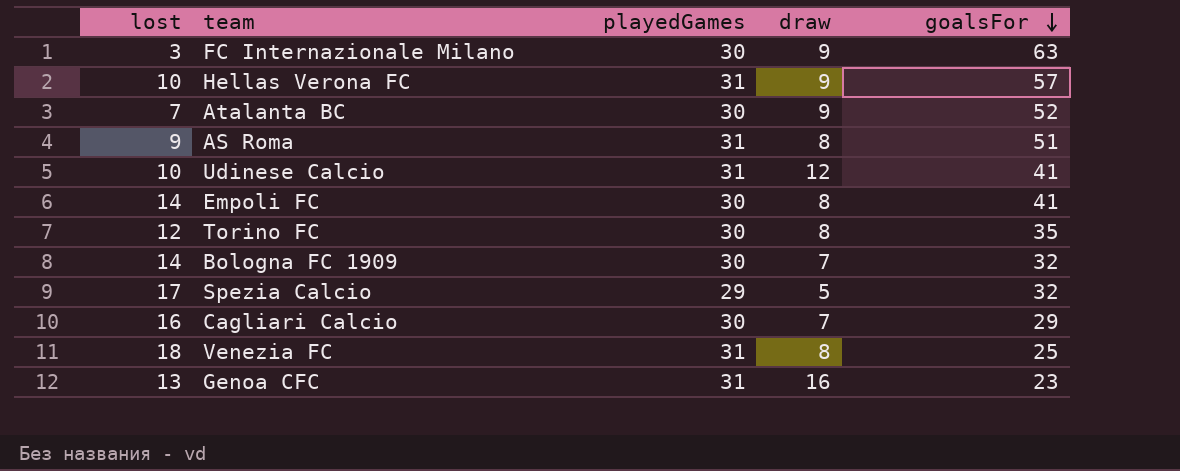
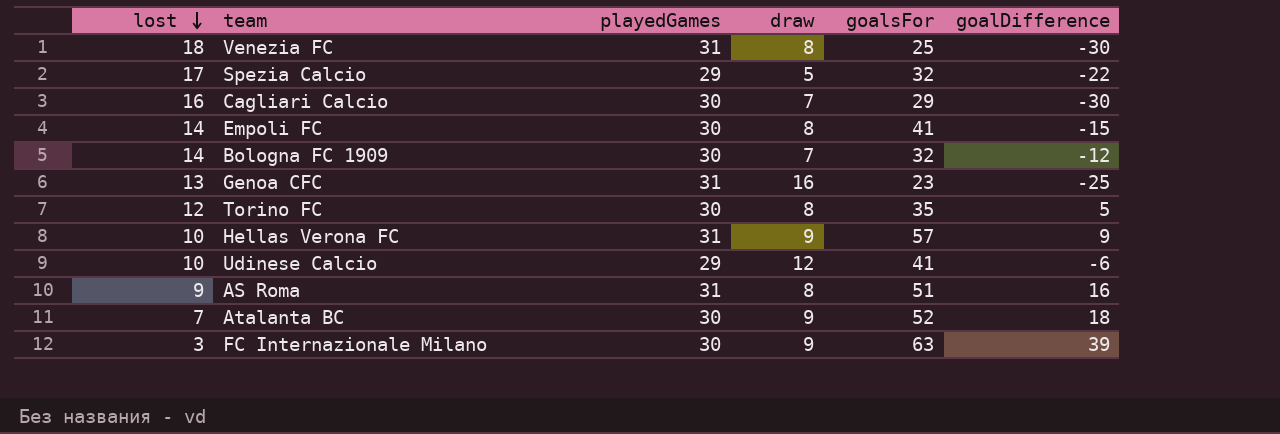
row order: goalsFor descending -> lost descending
column goalDifference | position: none -> 6
Udinese Calcio | playedGames: 31 -> 29

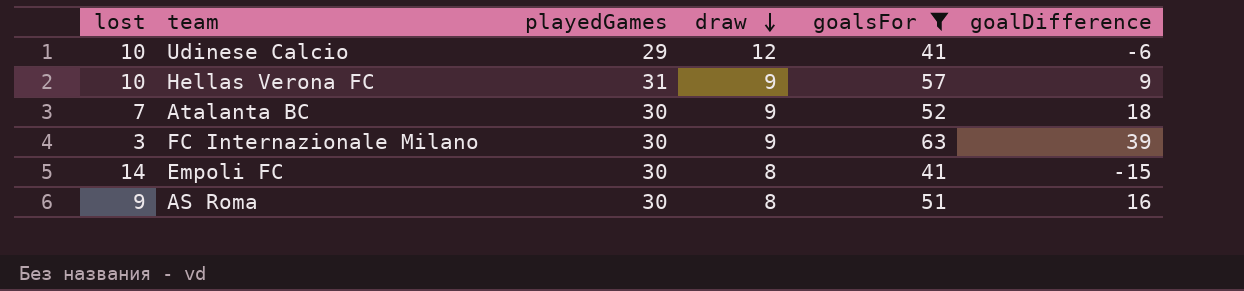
filter: none -> goalsFor >= 41
row order: lost descending -> draw descending
AS Roma | playedGames: 31 -> 30

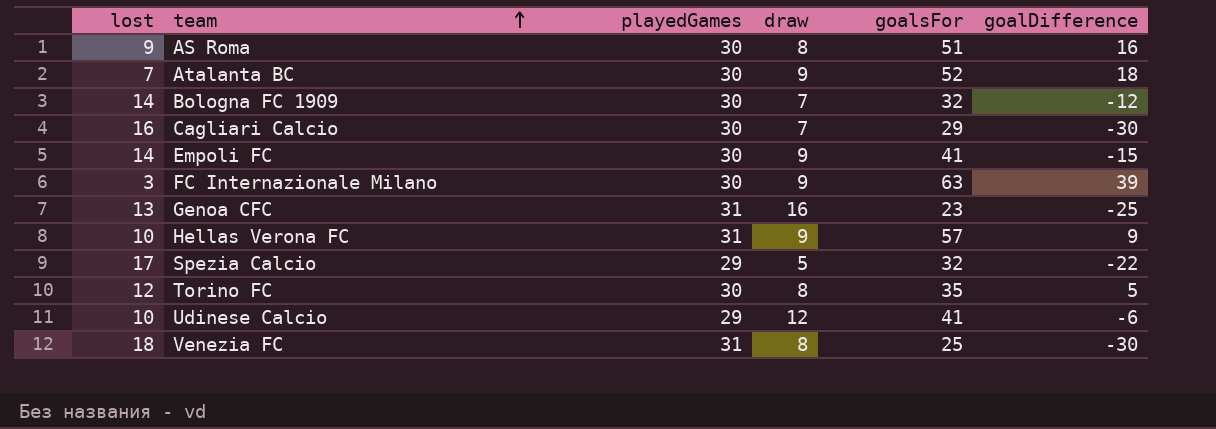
filter: goalsFor >= 41 -> none
row order: draw descending -> team ascending
Empoli FC | draw: 8 -> 9

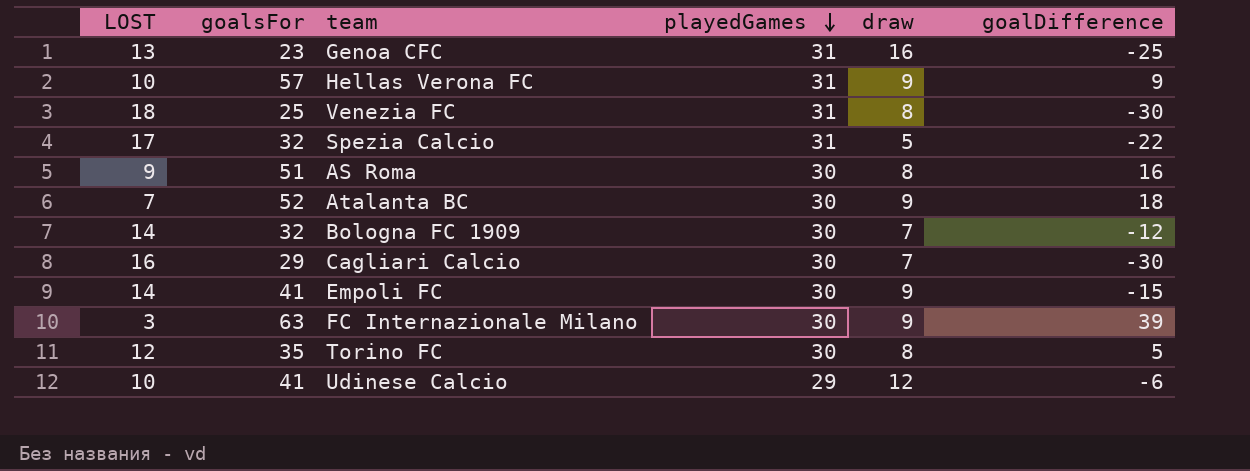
row order: team ascending -> playedGames descending
column name: lost -> LOST
column goalsFor | position: 5 -> 2
Spezia Calcio | playedGames: 29 -> 31

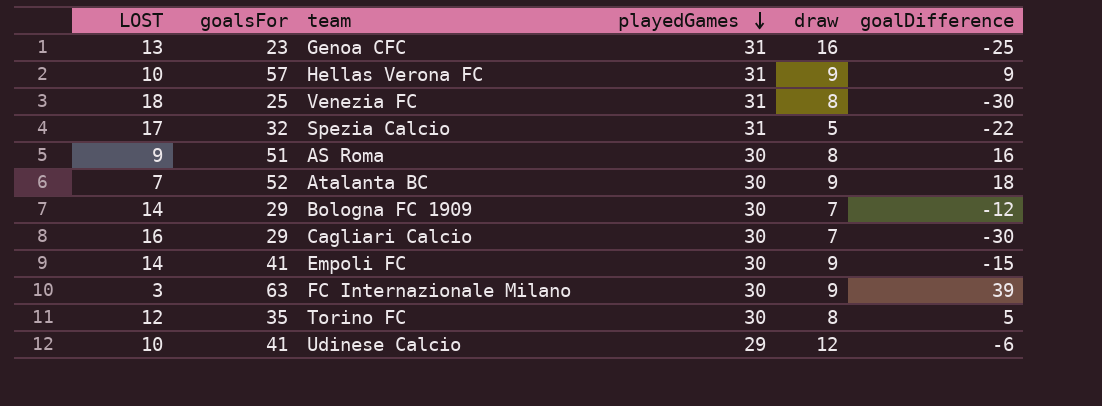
Bologna FC 1909 | goalsFor: 32 -> 29

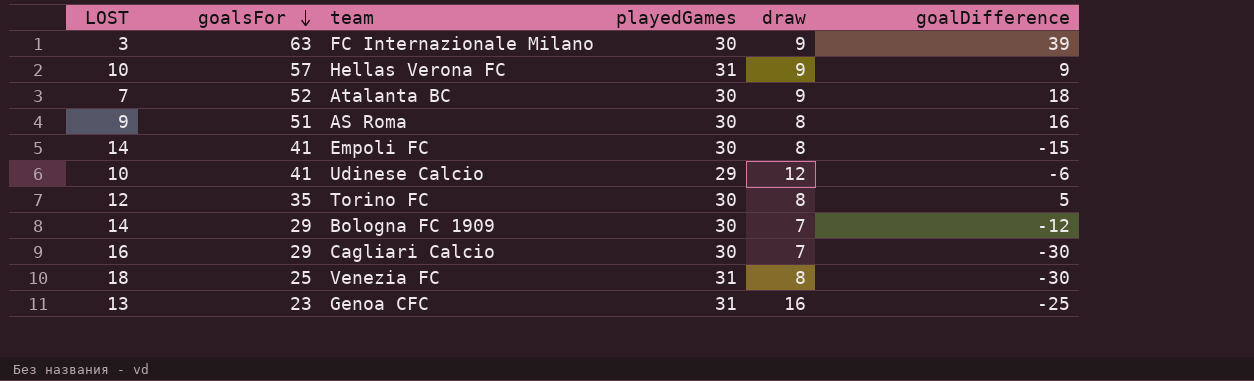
row order: playedGames descending -> goalsFor descending
row Spezia Calcio: 17 | 32 | 31 | 5 | -22 -> none
Empoli FC | draw: 9 -> 8

